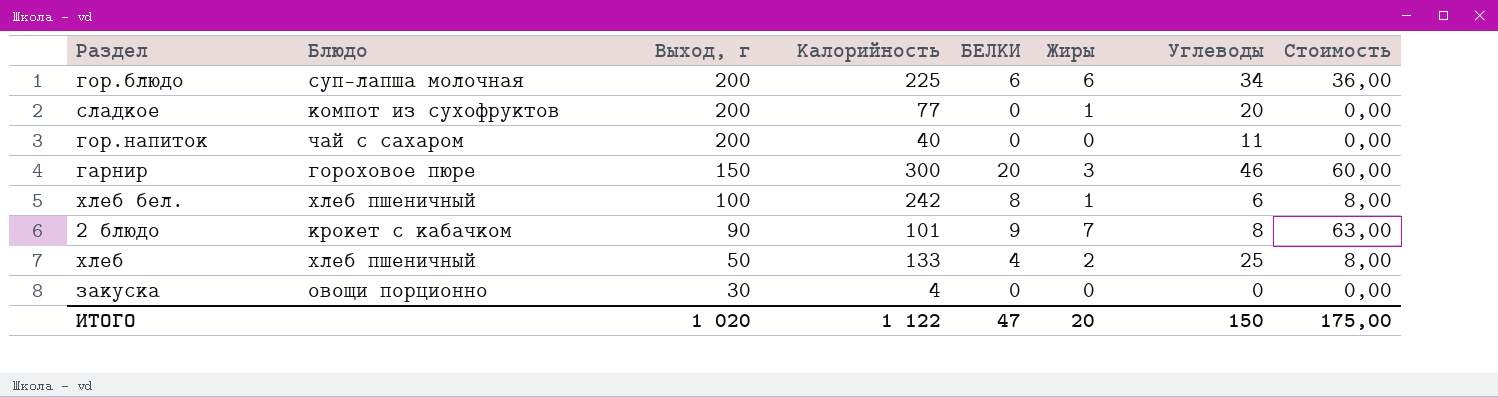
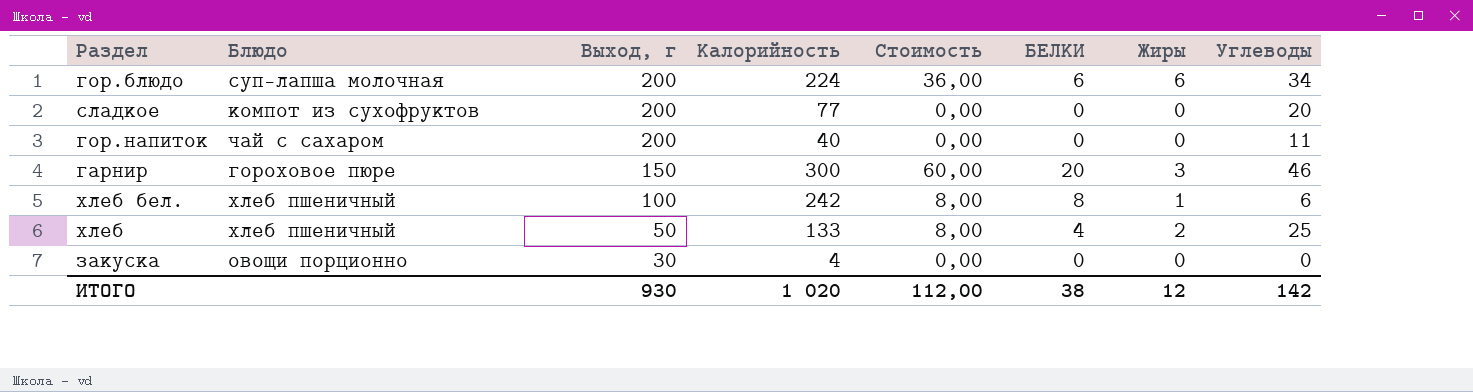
column Стоимость | position: 8 -> 5
row 2 блюдо: крокет с кабачком | 90 | 101 | 9 | 7 | 8 | 63,00 -> none
гор.блюдо | Калорийность: 225 -> 224
сладкое | Жиры: 1 -> 0
ИТОГО | Выход, г: 1 020 -> 930
ИТОГО | Калорийность: 1 122 -> 1 020
ИТОГО | Стоимость: 175,00 -> 112,00
ИТОГО | БЕЛКИ: 47 -> 38
ИТОГО | Жиры: 20 -> 12
ИТОГО | Углеводы: 150 -> 142

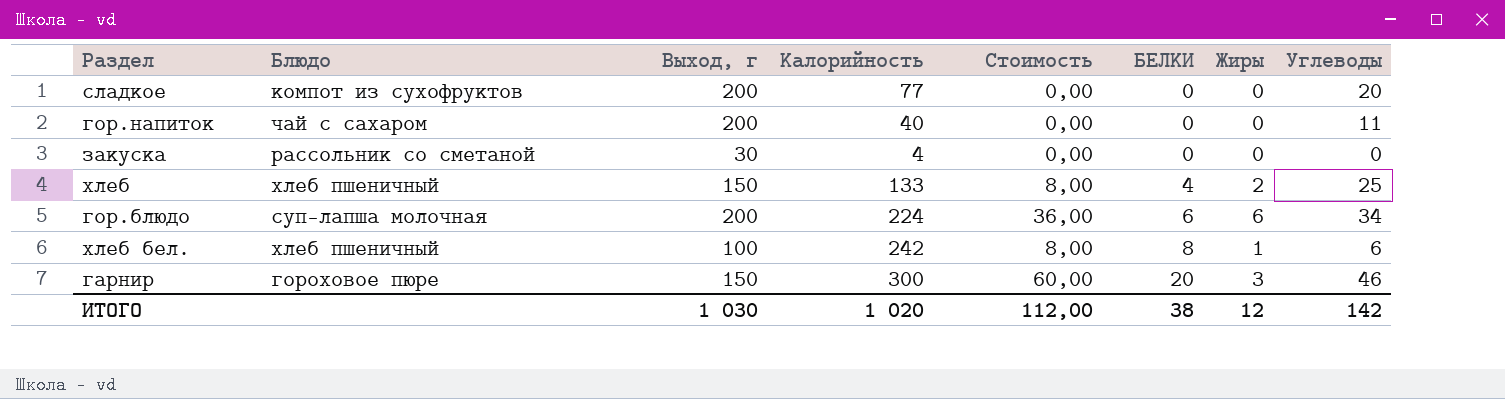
row order: Выход, г descending -> БЕЛКИ ascending
закуска | Блюдо: овощи порционно -> рассольник со сметаной
хлеб | Выход, г: 50 -> 150
ИТОГО | Выход, г: 930 -> 1 030

